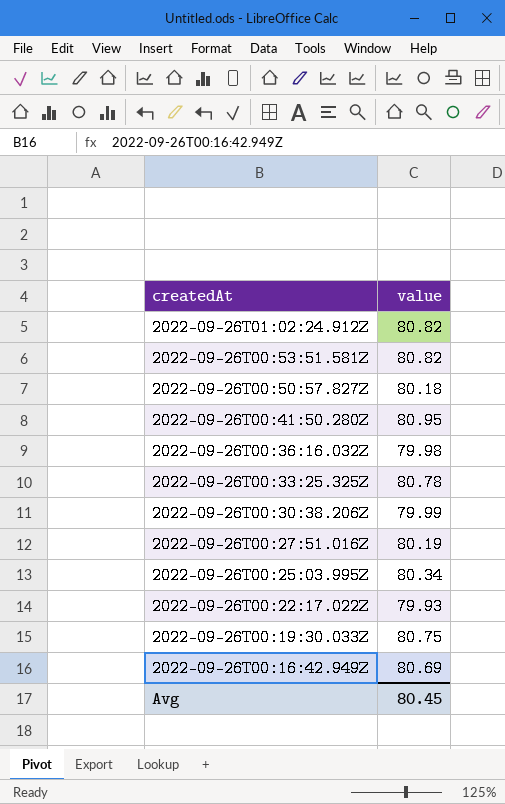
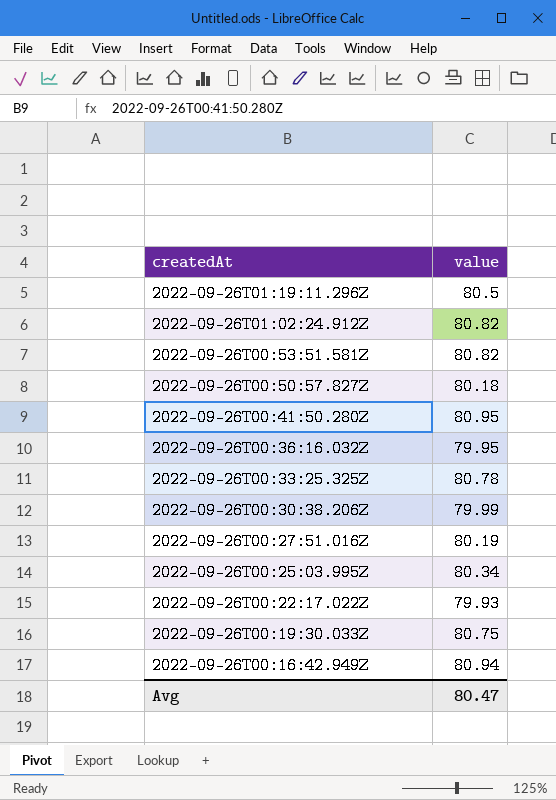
row 2022-09-26T01:19:11.296Z: none -> 80.5
2022-09-26T00:36:16.032Z | value: 79.98 -> 79.95
2022-09-26T00:16:42.949Z | value: 80.69 -> 80.94
Avg | value: 80.45 -> 80.47

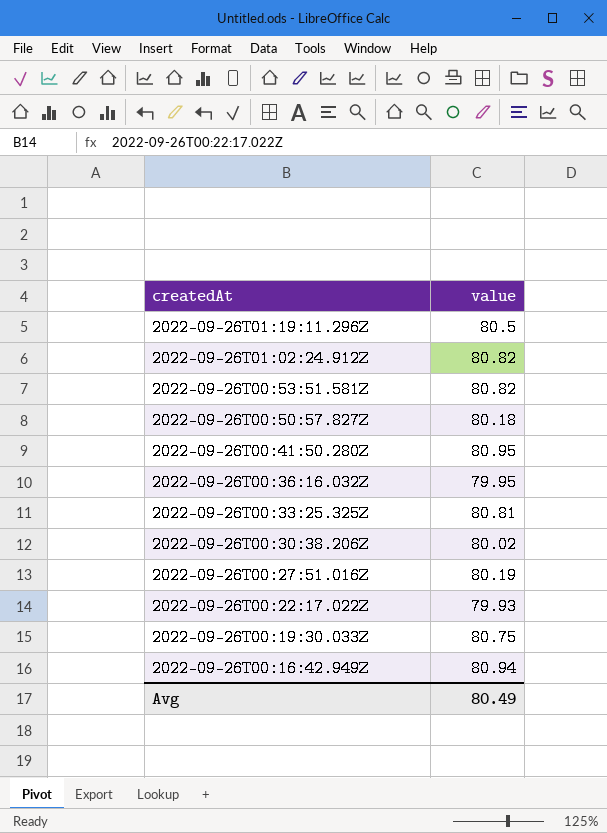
row 2022-09-26T00:25:03.995Z: 80.34 -> none
2022-09-26T00:33:25.325Z | value: 80.78 -> 80.81
2022-09-26T00:30:38.206Z | value: 79.99 -> 80.02
Avg | value: 80.47 -> 80.49

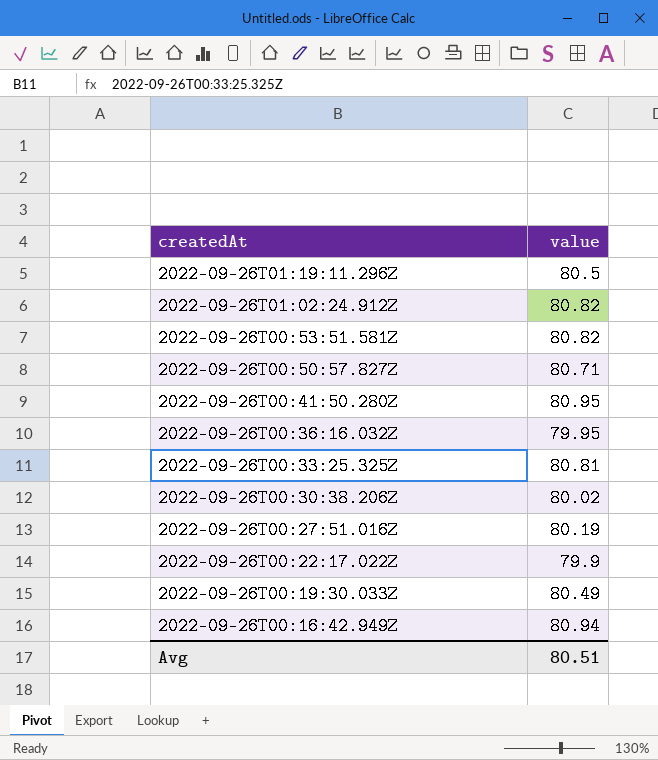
2022-09-26T00:50:57.827Z | value: 80.18 -> 80.71
2022-09-26T00:22:17.022Z | value: 79.93 -> 79.9
2022-09-26T00:19:30.033Z | value: 80.75 -> 80.49
Avg | value: 80.49 -> 80.51

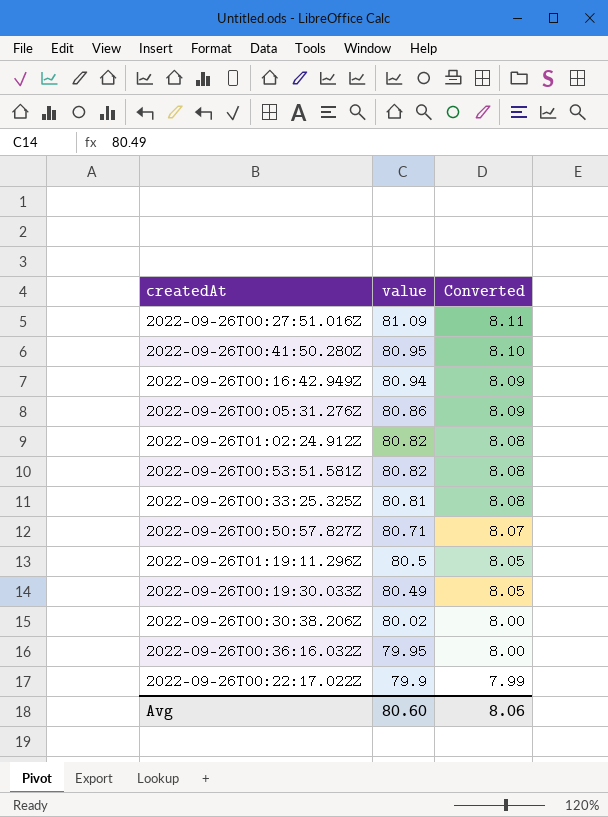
row order: createdAt descending -> value descending
column Converted | formula: none -> [value] * 0.1
2022-09-26T00:27:51.016Z | value: 80.19 -> 81.09
row 2022-09-26T00:05:31.276Z: none -> 80.86 | 8.09
Avg | value: 80.51 -> 80.60

